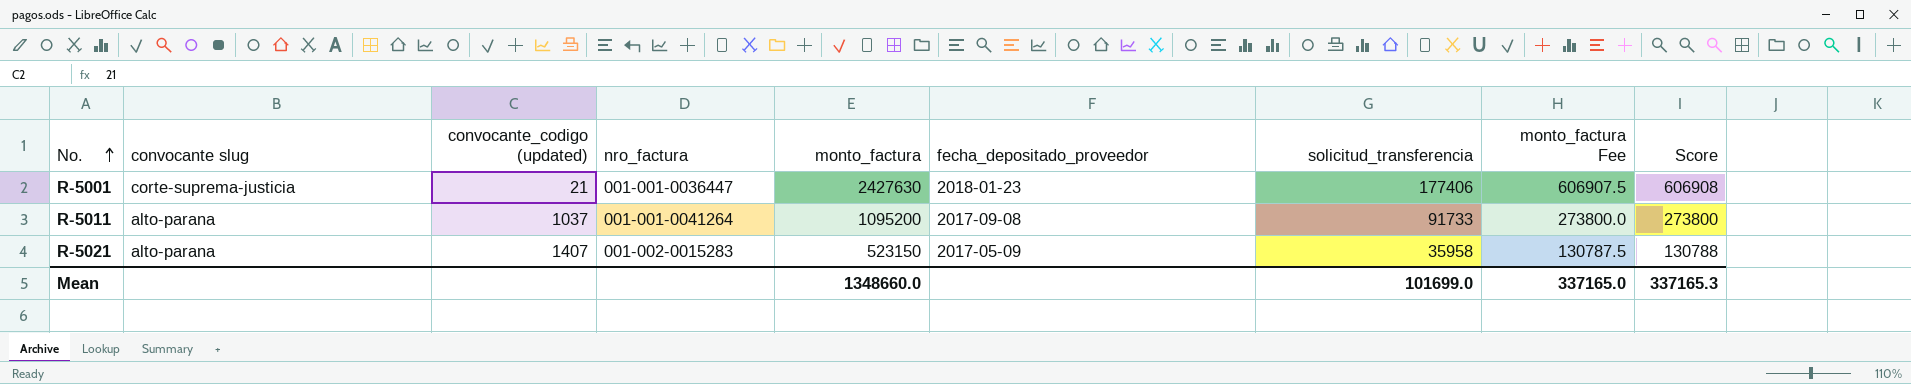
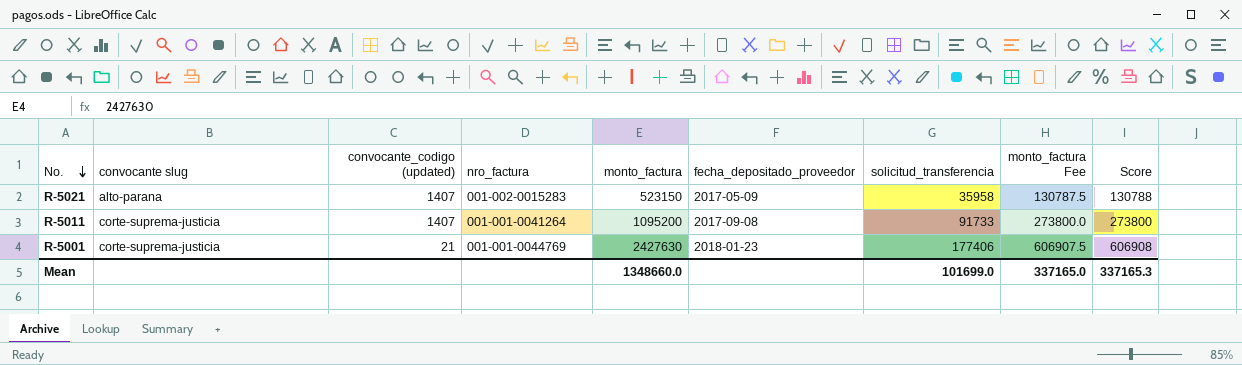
row order: No. ascending -> No. descending
R-5011 | convocante slug: alto-parana -> corte-suprema-justicia
R-5011 | convocante_codigo (updated): 1037 -> 1407
R-5001 | nro_factura: 001-001-0036447 -> 001-001-0044769

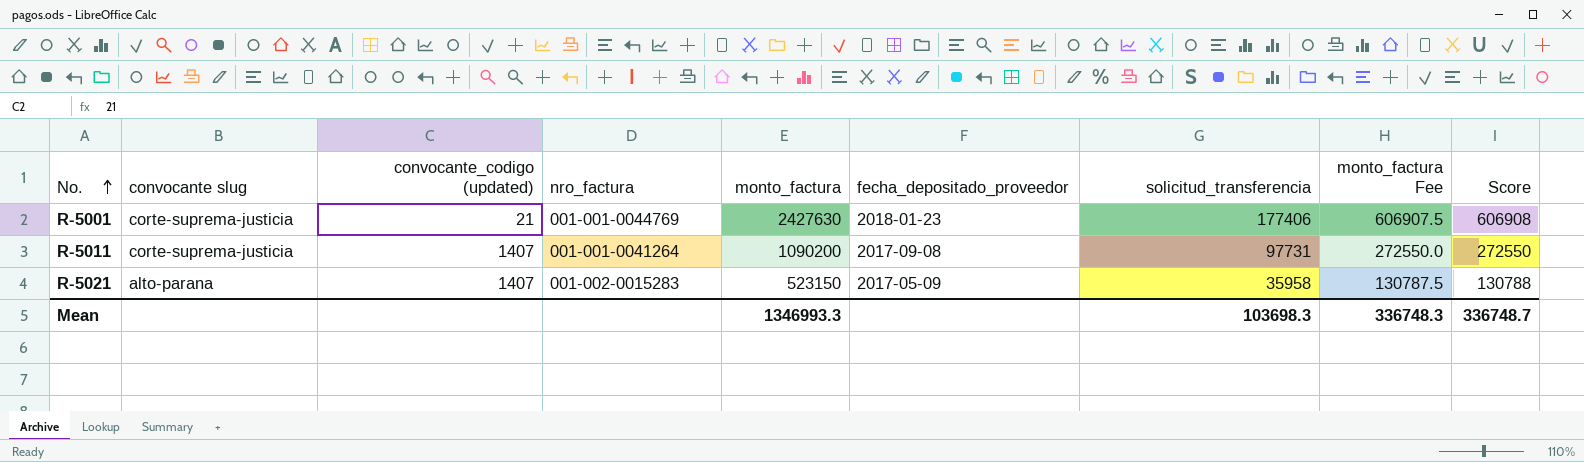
row order: No. descending -> No. ascending
R-5011 | monto_factura: 1095200 -> 1090200
R-5011 | solicitud_transferencia: 91733 -> 97731
R-5011 | monto_factura Fee: 273800.0 -> 272550.0
R-5011 | Score: 273800 -> 272550
Mean | monto_factura: 1348660.0 -> 1346993.3
Mean | solicitud_transferencia: 101699.0 -> 103698.3
Mean | monto_factura Fee: 337165.0 -> 336748.3
Mean | Score: 337165.3 -> 336748.7

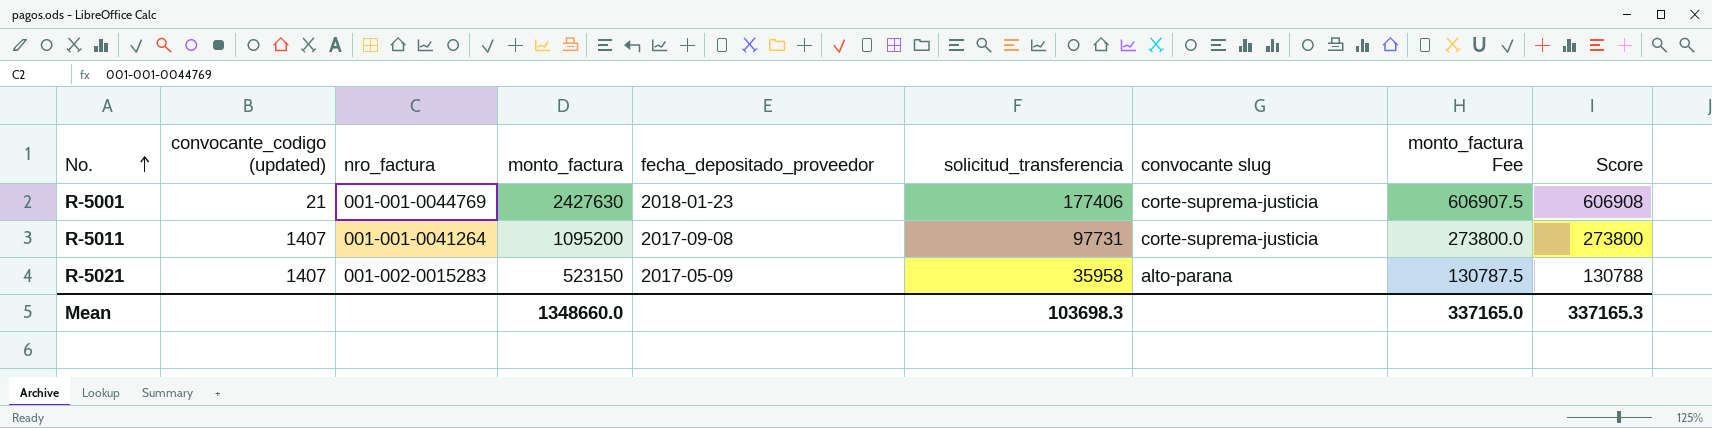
column convocante slug | position: 2 -> 7
R-5011 | monto_factura: 1090200 -> 1095200
R-5011 | monto_factura Fee: 272550.0 -> 273800.0
R-5011 | Score: 272550 -> 273800
Mean | monto_factura: 1346993.3 -> 1348660.0
Mean | monto_factura Fee: 336748.3 -> 337165.0
Mean | Score: 336748.7 -> 337165.3

